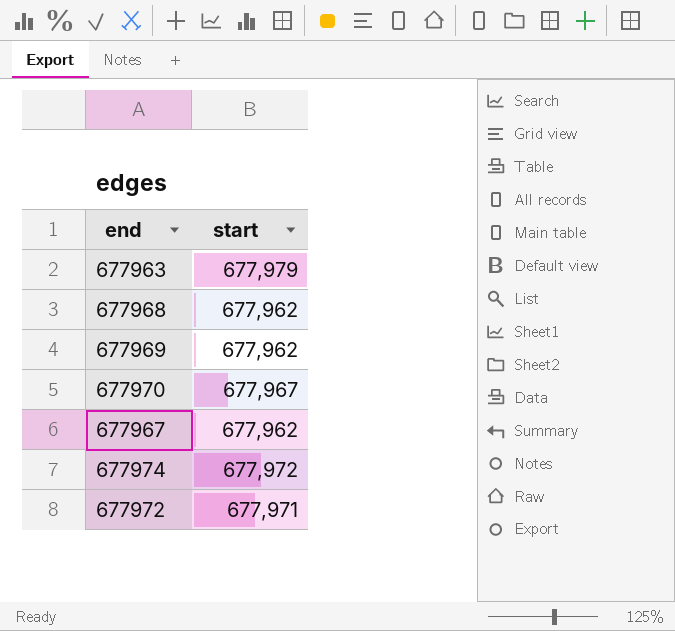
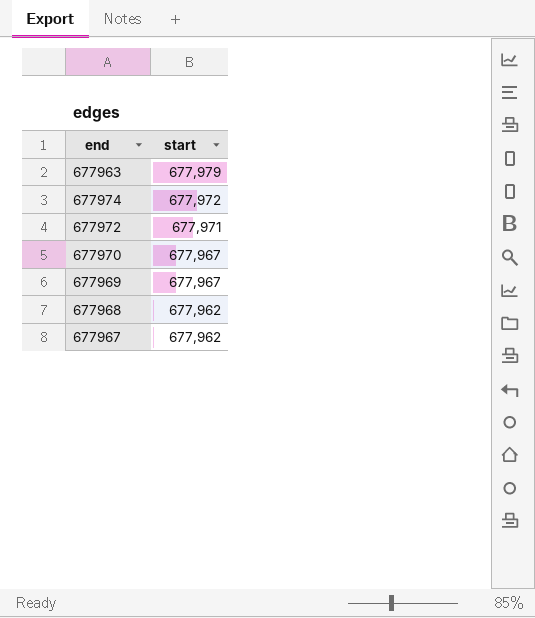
row order: none -> start descending
677969 | start: 677,962 -> 677,967

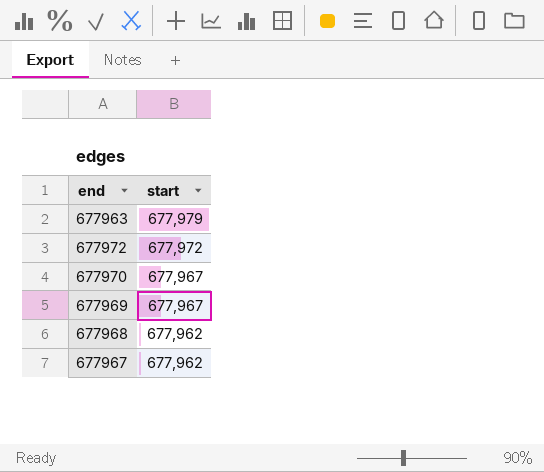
row 677974: 677,972 -> none
677972 | start: 677,971 -> 677,972

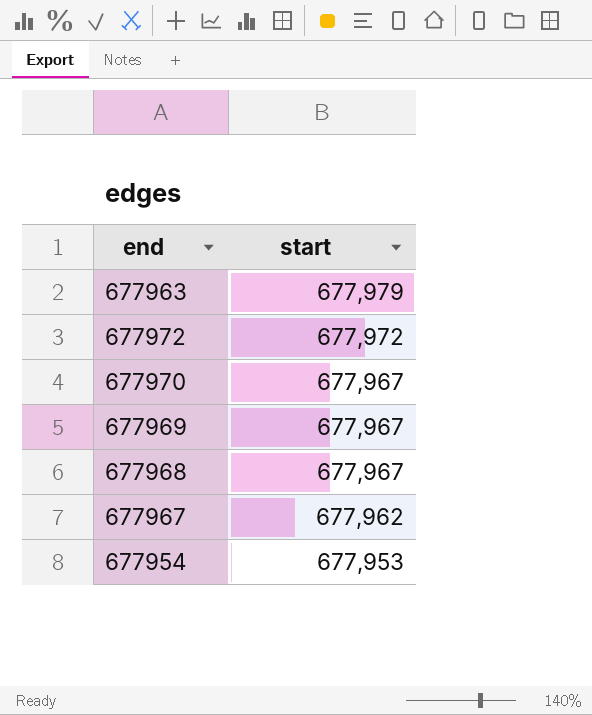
677968 | start: 677,962 -> 677,967
row 677954: none -> 677,953

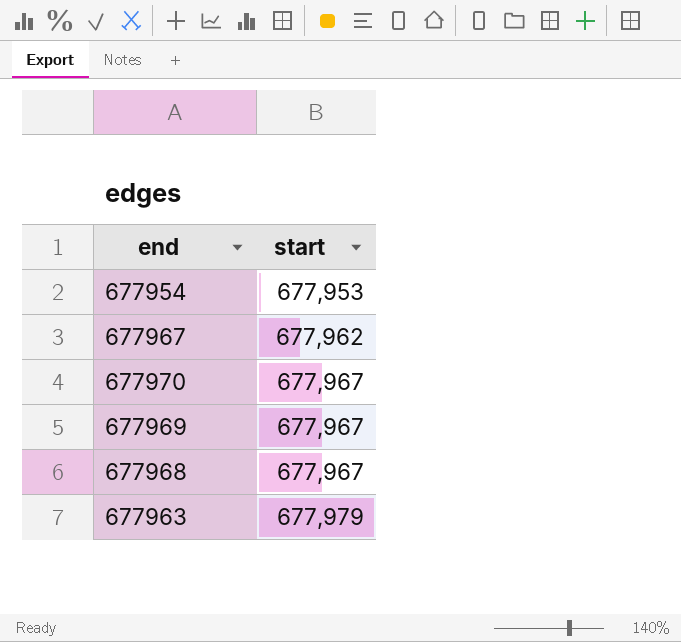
row order: start descending -> start ascending
row 677972: 677,972 -> none

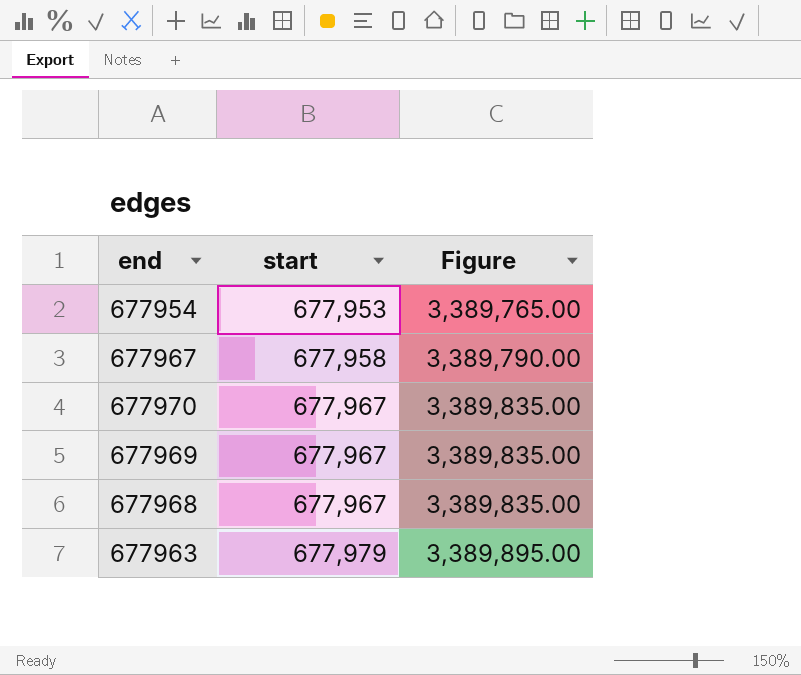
column Figure | formula: none -> [start] * 5
677967 | start: 677,962 -> 677,958

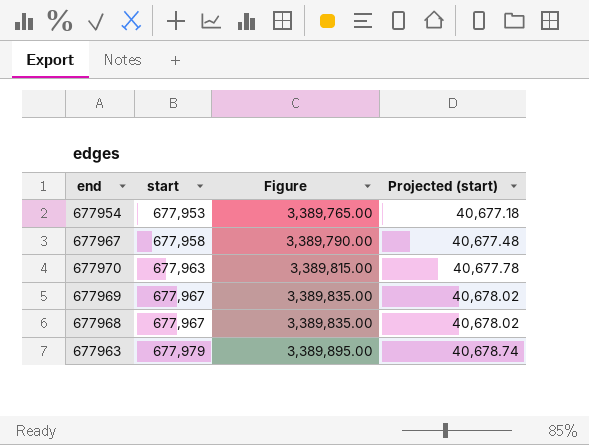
column Projected (start) | formula: none -> [start] * 0.06
677970 | start: 677,967 -> 677,963
677970 | Figure: 3,389,835.00 -> 3,389,815.00

